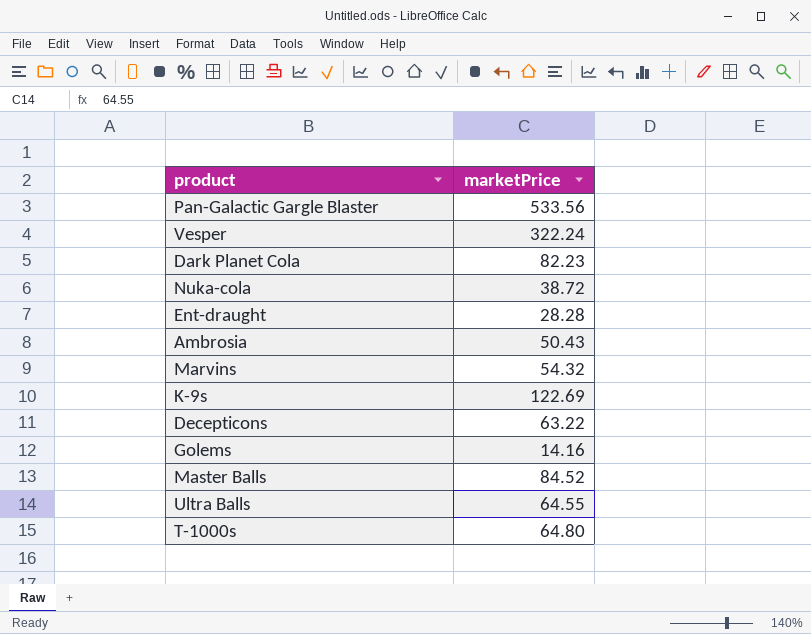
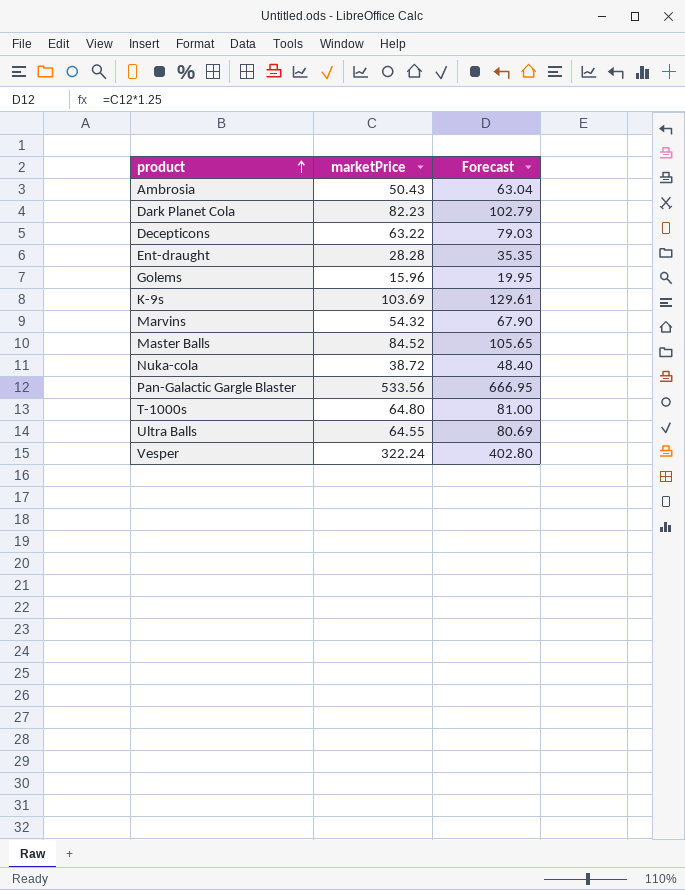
row order: none -> product ascending
column Forecast | formula: none -> [marketPrice] * 1.25
Golems | marketPrice: 14.16 -> 15.96
K-9s | marketPrice: 122.69 -> 103.69

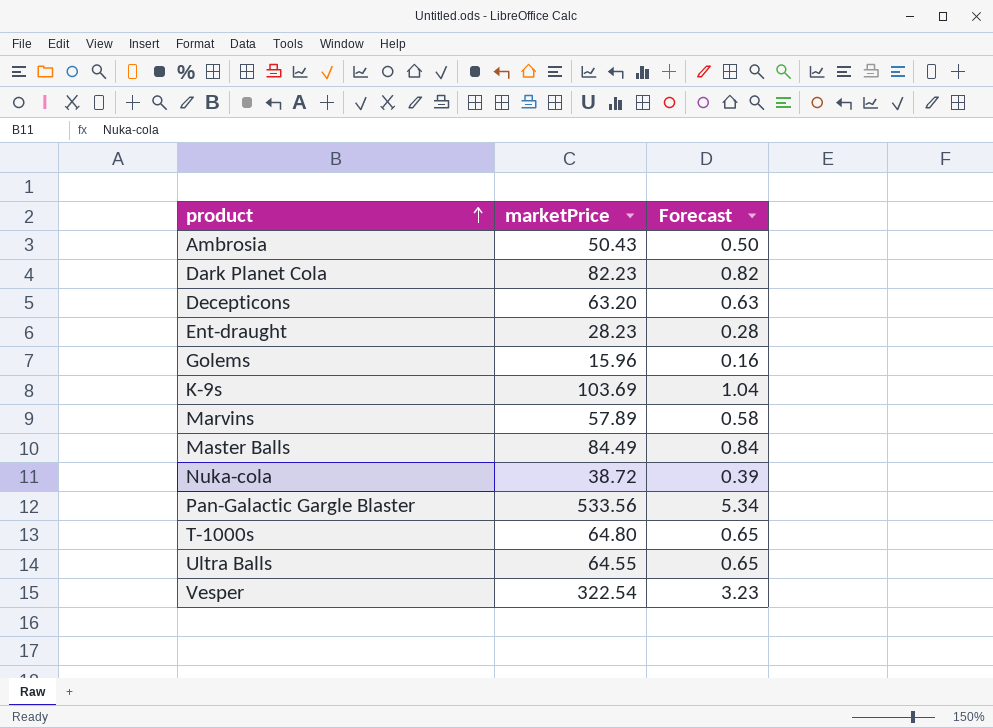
column Forecast | formula: [marketPrice] * 1.25 -> [marketPrice] * 0.01
Decepticons | marketPrice: 63.22 -> 63.20
Ent-draught | marketPrice: 28.28 -> 28.23
Marvins | marketPrice: 54.32 -> 57.89
Master Balls | marketPrice: 84.52 -> 84.49
Vesper | marketPrice: 322.24 -> 322.54

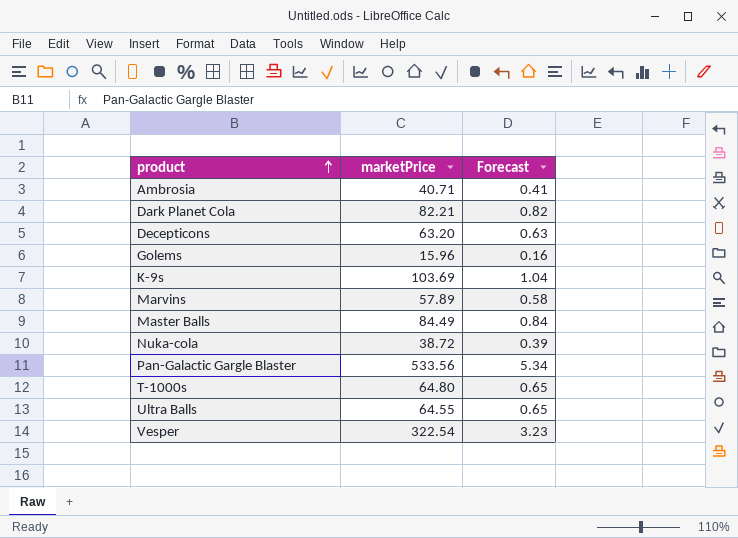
row Ent-draught: 28.23 | 0.28 -> none
Ambrosia | marketPrice: 50.43 -> 40.71
Ambrosia | Forecast: 0.50 -> 0.41
Dark Planet Cola | marketPrice: 82.23 -> 82.21

